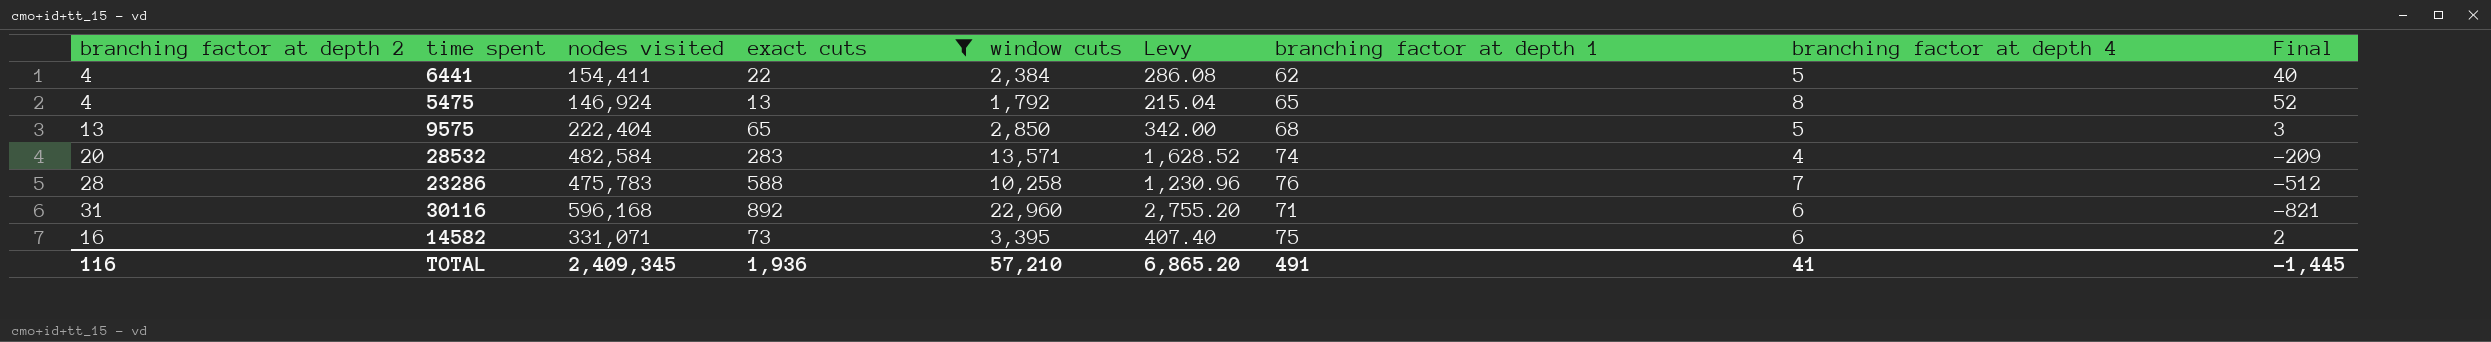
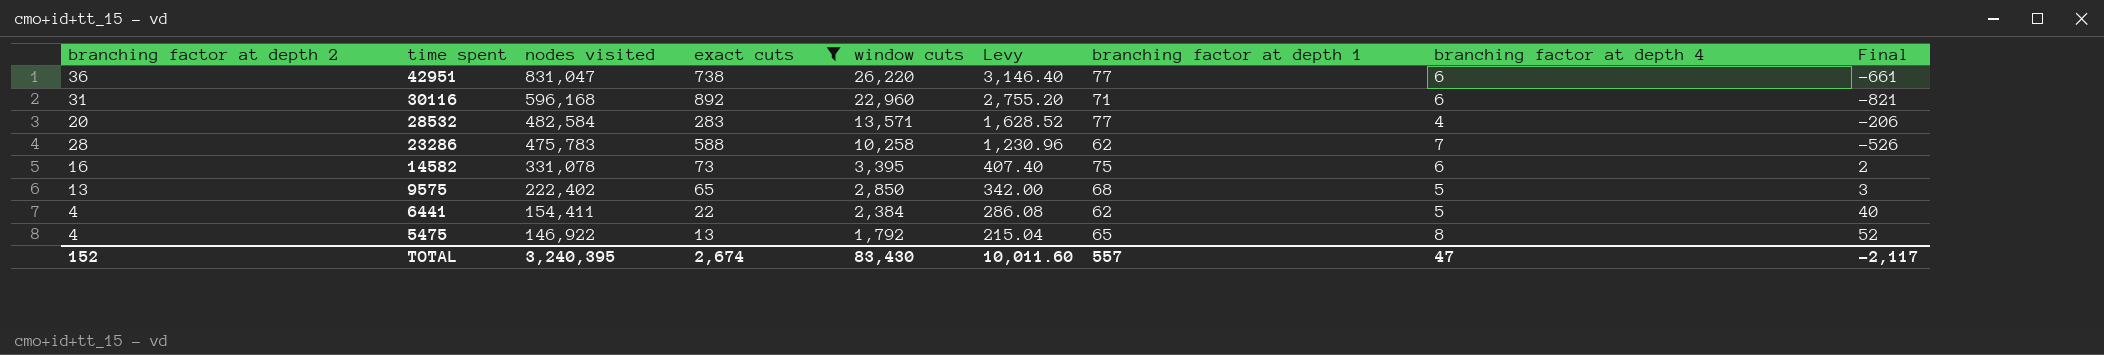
row order: none -> time spent descending
row 42951: none -> 36 | 831,047 | 738 | 26,220 | 3,146.40 | 77 | 6 | -661
28532 | branching factor at depth 1: 74 -> 77
28532 | Final: -209 -> -206
23286 | branching factor at depth 1: 76 -> 62
23286 | Final: -512 -> -526
14582 | nodes visited: 331,071 -> 331,078
9575 | nodes visited: 222,404 -> 222,402
5475 | nodes visited: 146,924 -> 146,922
TOTAL | branching factor at depth 2: 116 -> 152
TOTAL | nodes visited: 2,409,345 -> 3,240,395
TOTAL | exact cuts: 1,936 -> 2,674
TOTAL | window cuts: 57,210 -> 83,430
TOTAL | Levy: 6,865.20 -> 10,011.60
TOTAL | branching factor at depth 1: 491 -> 557
TOTAL | branching factor at depth 4: 41 -> 47
TOTAL | Final: -1,445 -> -2,117

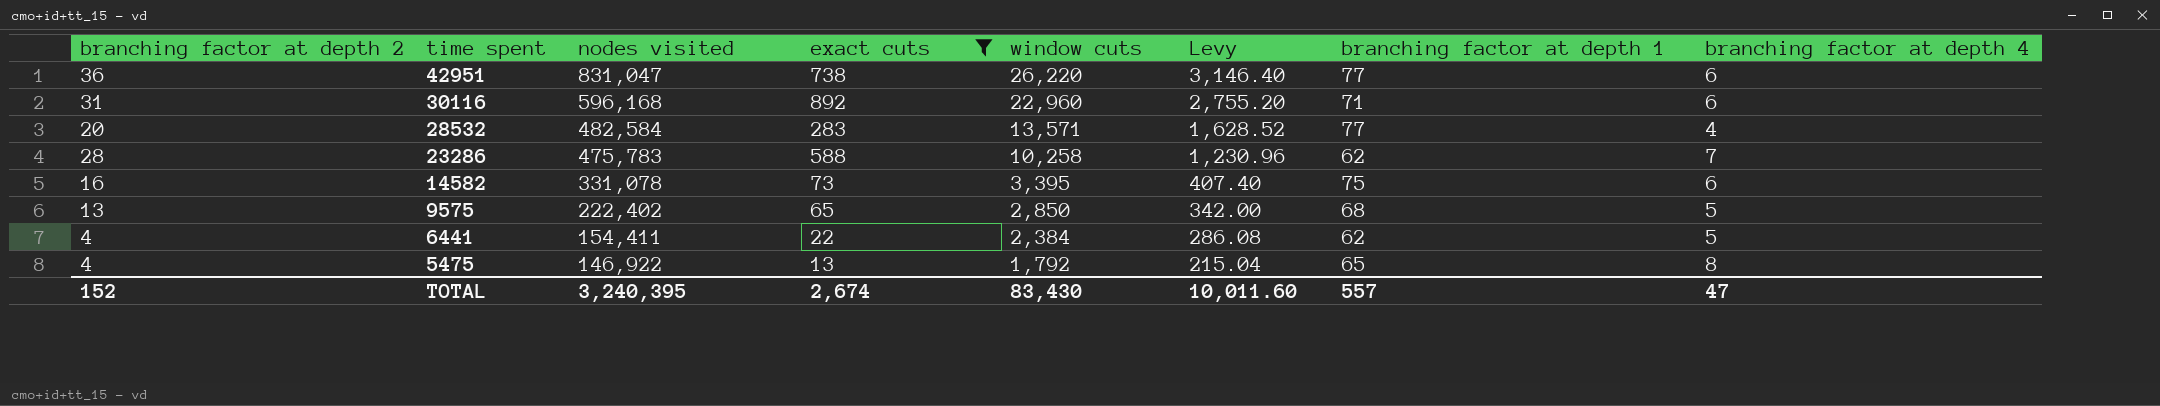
column Final | formula: [branching factor at depth 1] - [exact cuts] -> none

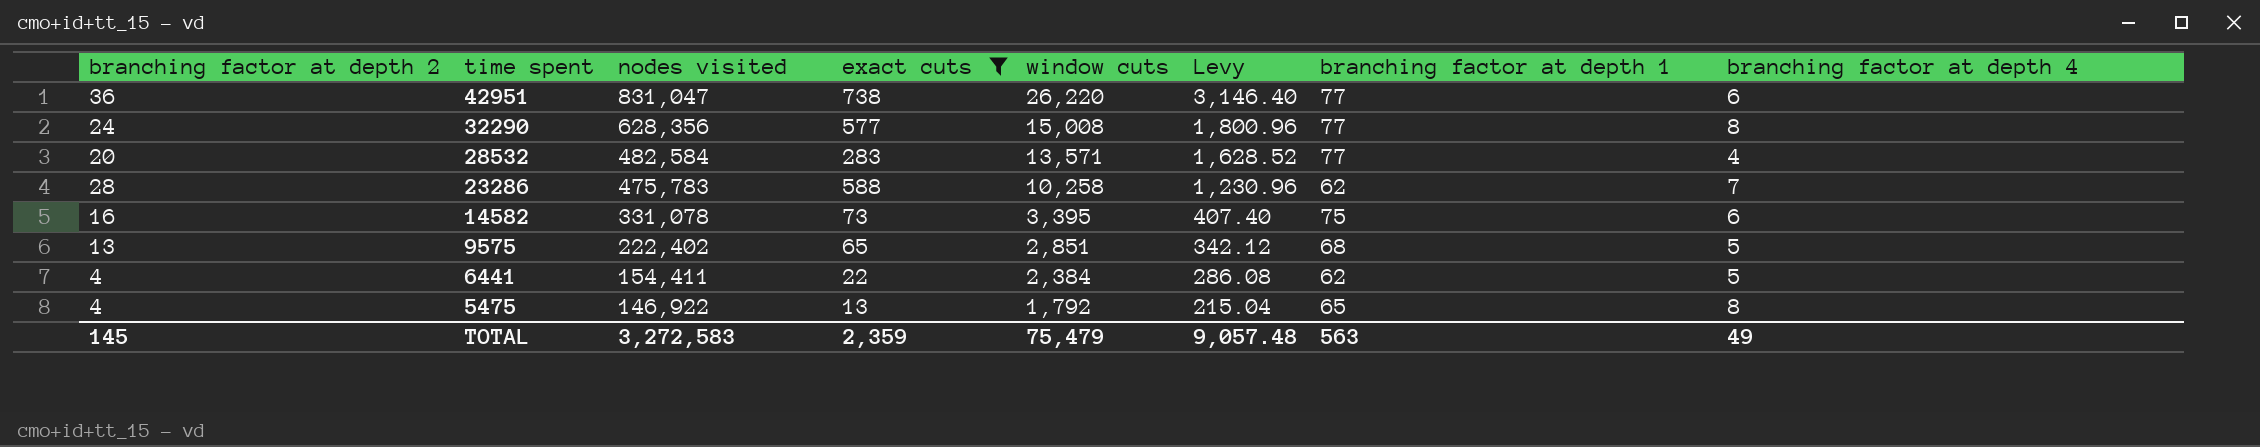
row 30116: 31 | 596,168 | 892 | 22,960 | 2,755.20 | 71 | 6 -> none
row 32290: none -> 24 | 628,356 | 577 | 15,008 | 1,800.96 | 77 | 8
9575 | window cuts: 2,850 -> 2,851
9575 | Levy: 342.00 -> 342.12
TOTAL | branching factor at depth 2: 152 -> 145
TOTAL | nodes visited: 3,240,395 -> 3,272,583
TOTAL | exact cuts: 2,674 -> 2,359
TOTAL | window cuts: 83,430 -> 75,479
TOTAL | Levy: 10,011.60 -> 9,057.48
TOTAL | branching factor at depth 1: 557 -> 563
TOTAL | branching factor at depth 4: 47 -> 49

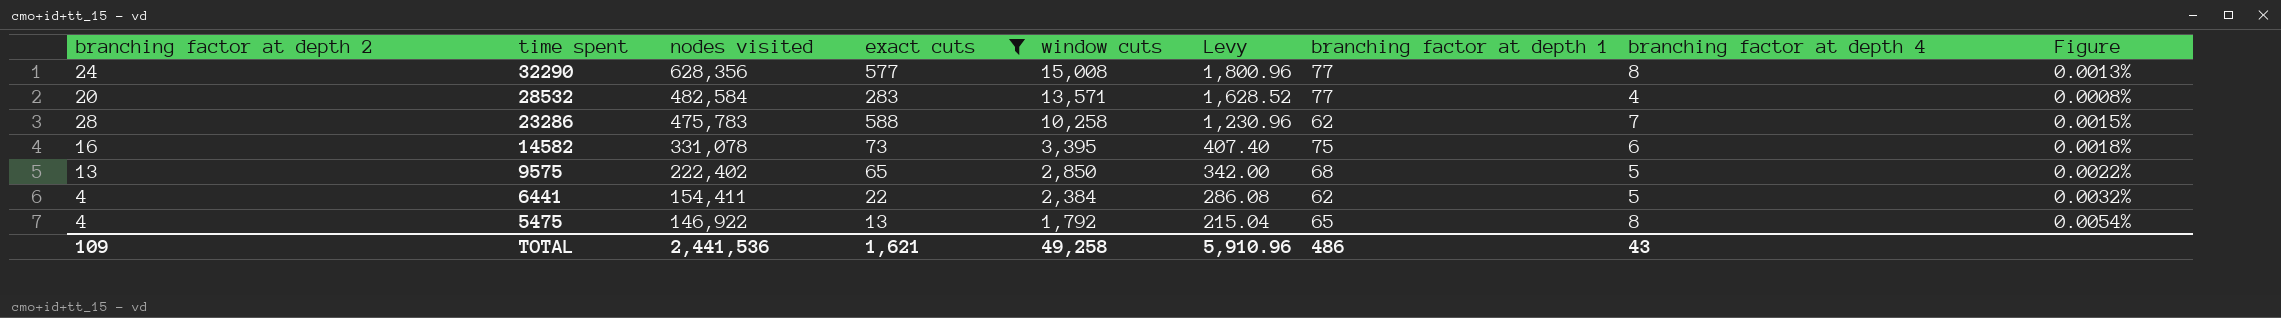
column Figure | formula: none -> [branching factor at depth 4] / [nodes visited]
row 42951: 36 | 831,047 | 738 | 26,220 | 3,146.40 | 77 | 6 -> none
9575 | window cuts: 2,851 -> 2,850
9575 | Levy: 342.12 -> 342.00
TOTAL | branching factor at depth 2: 145 -> 109
TOTAL | nodes visited: 3,272,583 -> 2,441,536
TOTAL | exact cuts: 2,359 -> 1,621
TOTAL | window cuts: 75,479 -> 49,258
TOTAL | Levy: 9,057.48 -> 5,910.96
TOTAL | branching factor at depth 1: 563 -> 486
TOTAL | branching factor at depth 4: 49 -> 43

